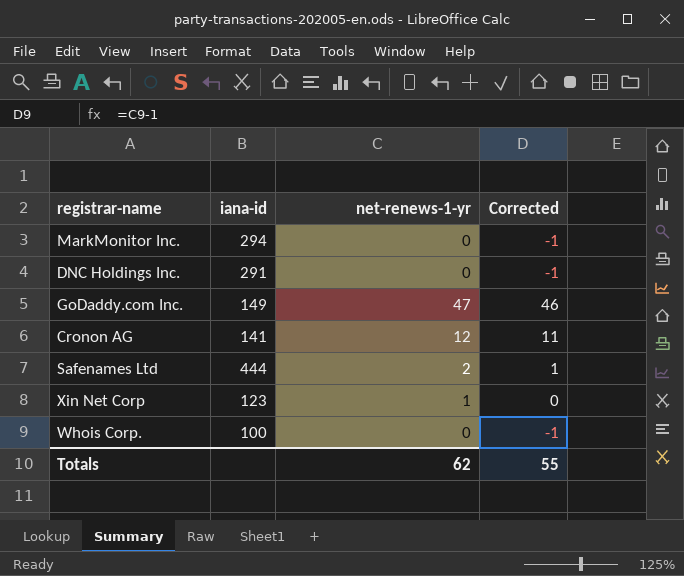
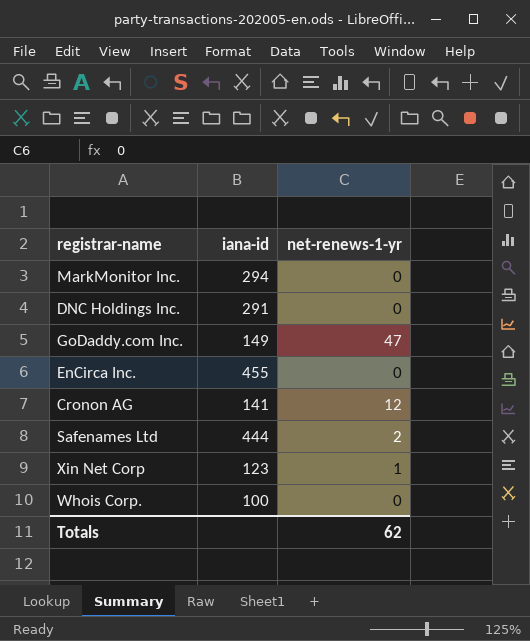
column Corrected | formula: [net-renews-1-yr] - 1 -> none
row EnCirca Inc.: none -> 455 | 0

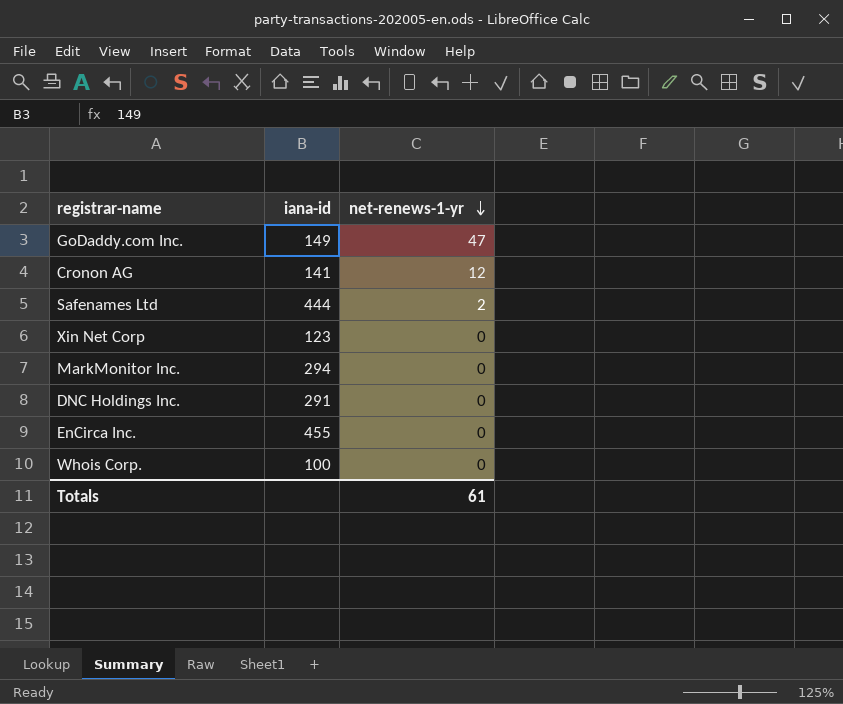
row order: none -> net-renews-1-yr descending
Xin Net Corp | net-renews-1-yr: 1 -> 0
Totals | net-renews-1-yr: 62 -> 61

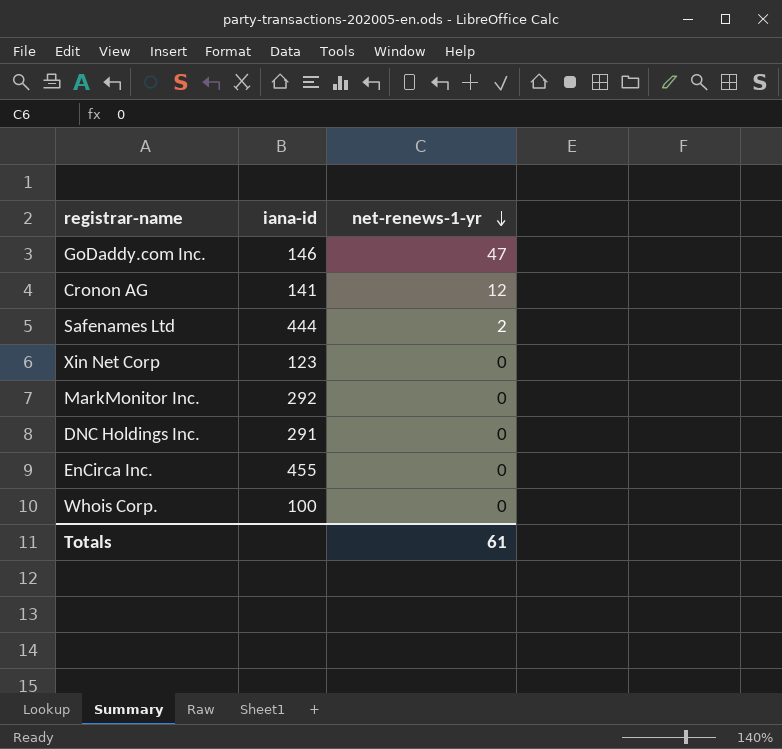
GoDaddy.com Inc. | iana-id: 149 -> 146
MarkMonitor Inc. | iana-id: 294 -> 292

